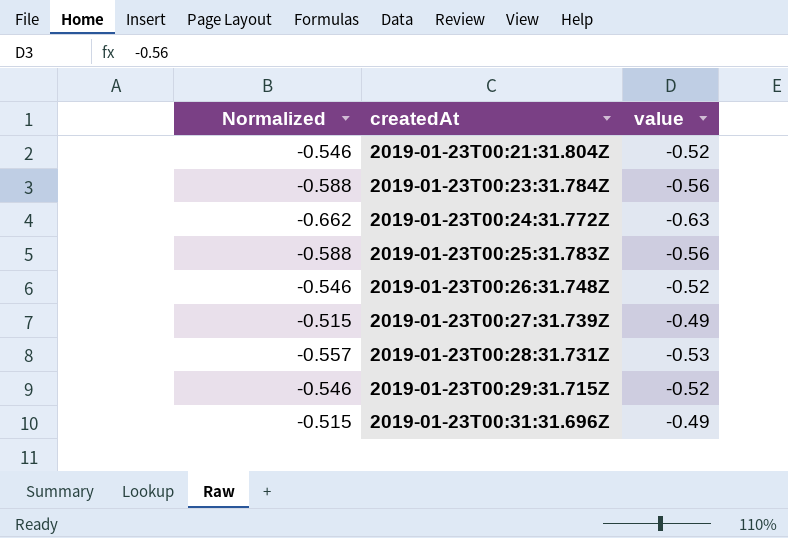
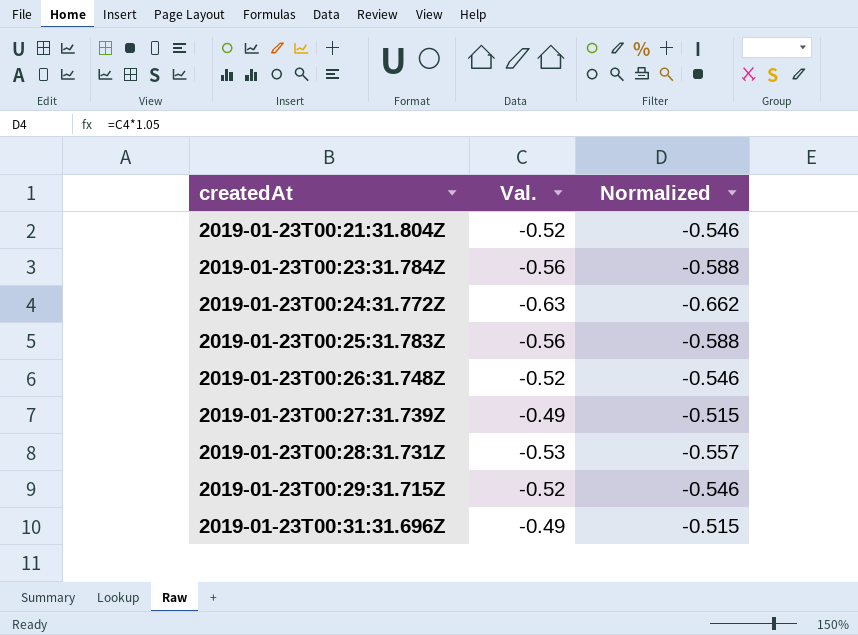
column name: value -> Val.
column Normalized | position: 1 -> 3

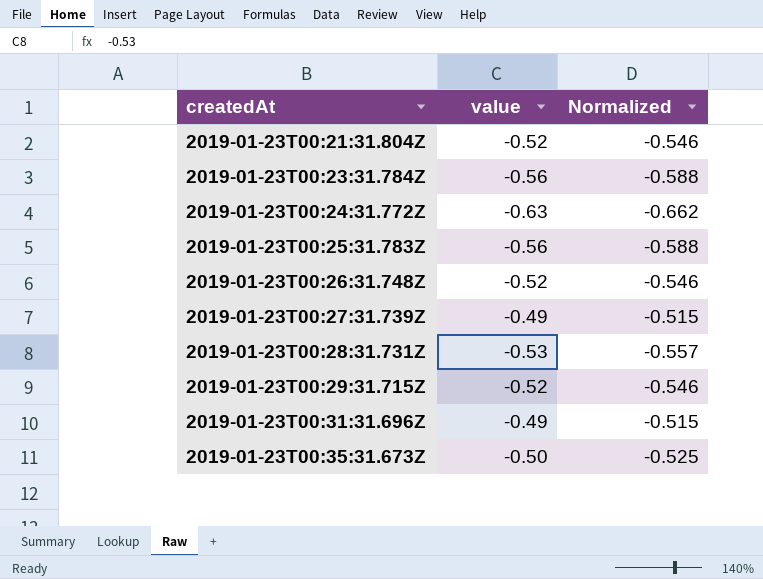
column name: Val. -> value
row 2019-01-23T00:35:31.673Z: none -> -0.50 | -0.525

